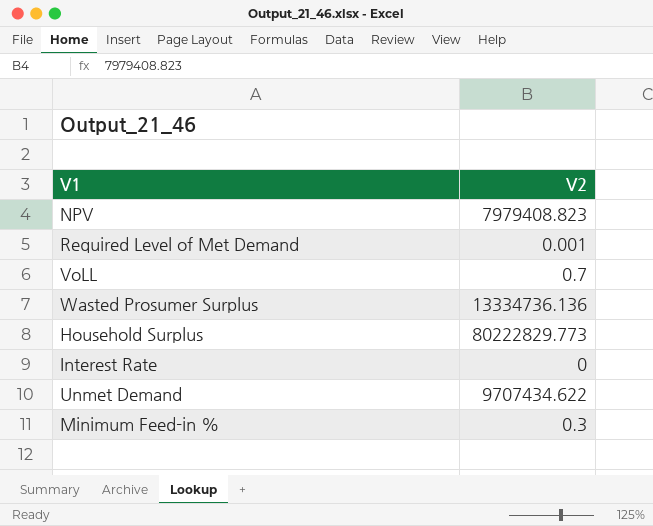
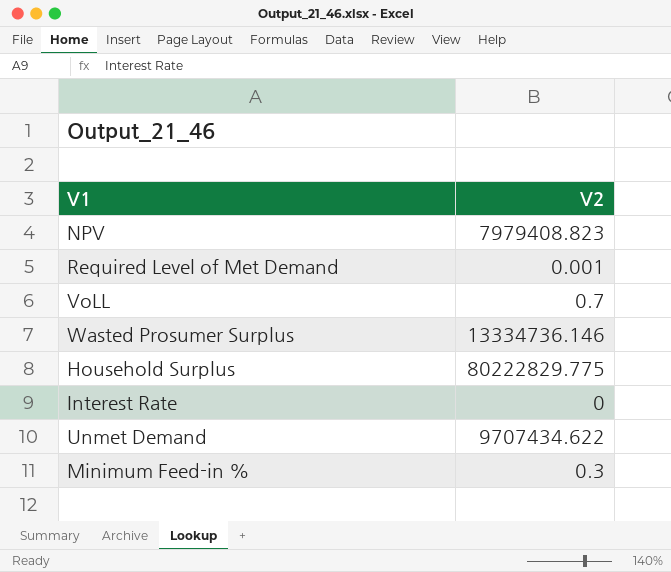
Wasted Prosumer Surplus | V2: 13334736.136 -> 13334736.146
Household Surplus | V2: 80222829.773 -> 80222829.775

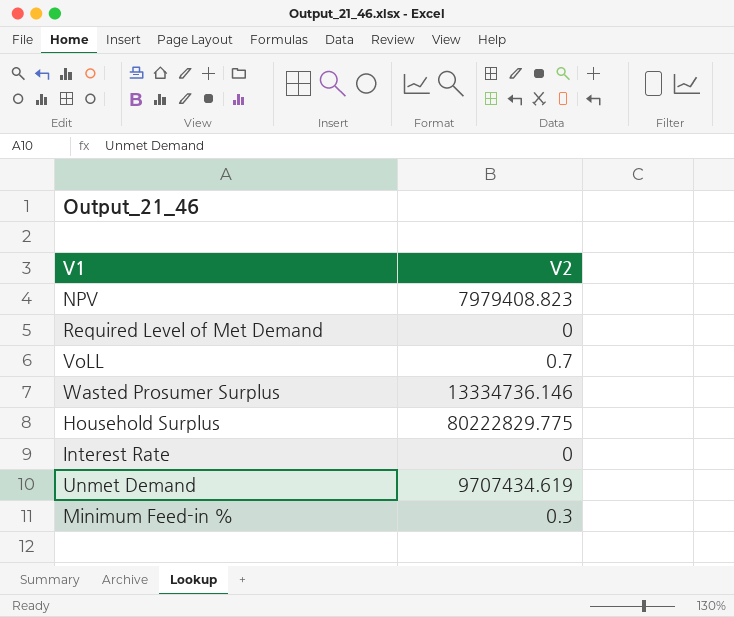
Required Level of Met Demand | V2: 0.001 -> 0
Unmet Demand | V2: 9707434.622 -> 9707434.619

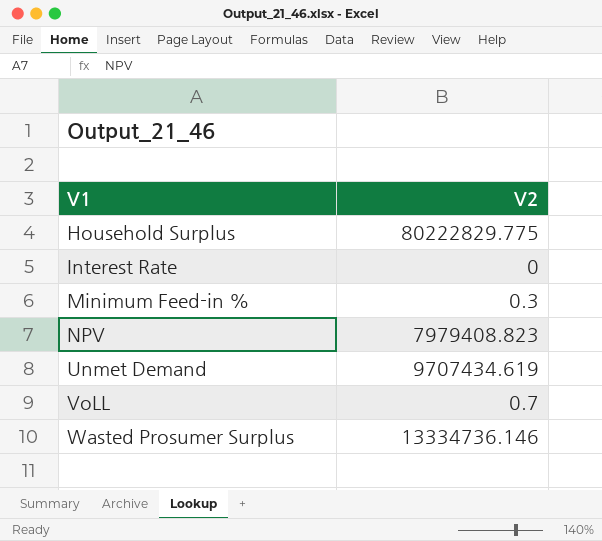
row order: none -> V1 ascending
row Required Level of Met Demand: 0 -> none

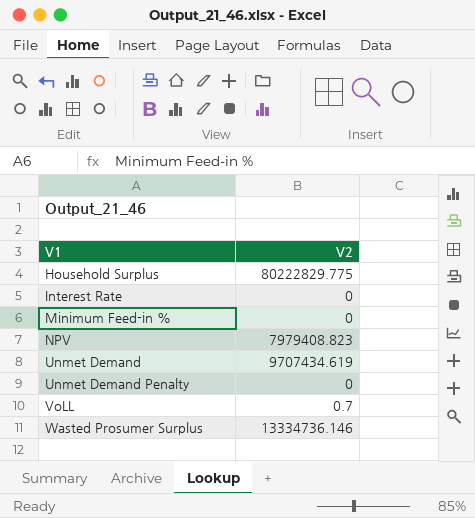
Minimum Feed-in % | V2: 0.3 -> 0
row Unmet Demand Penalty: none -> 0

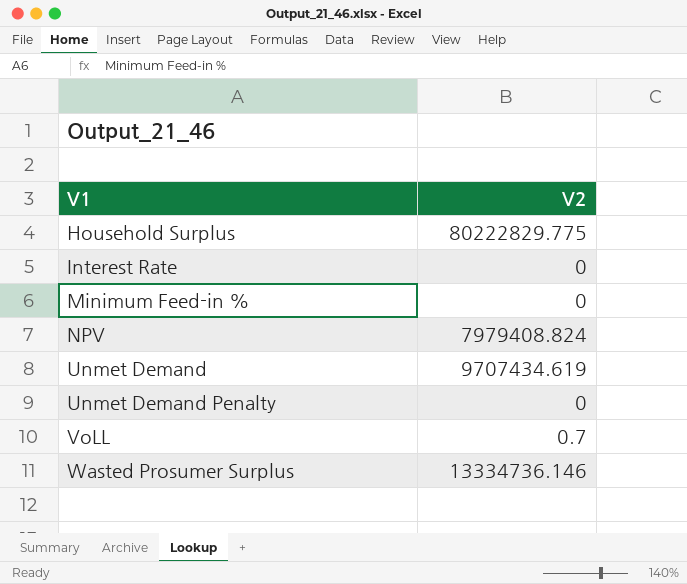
NPV | V2: 7979408.823 -> 7979408.824

